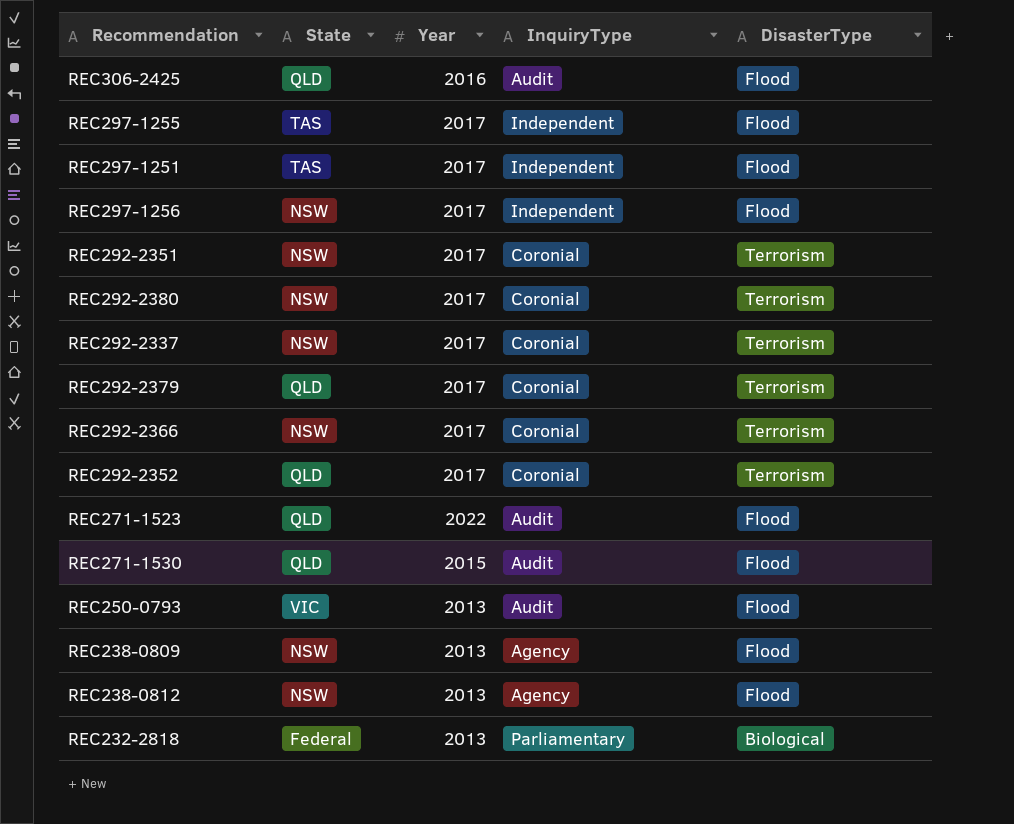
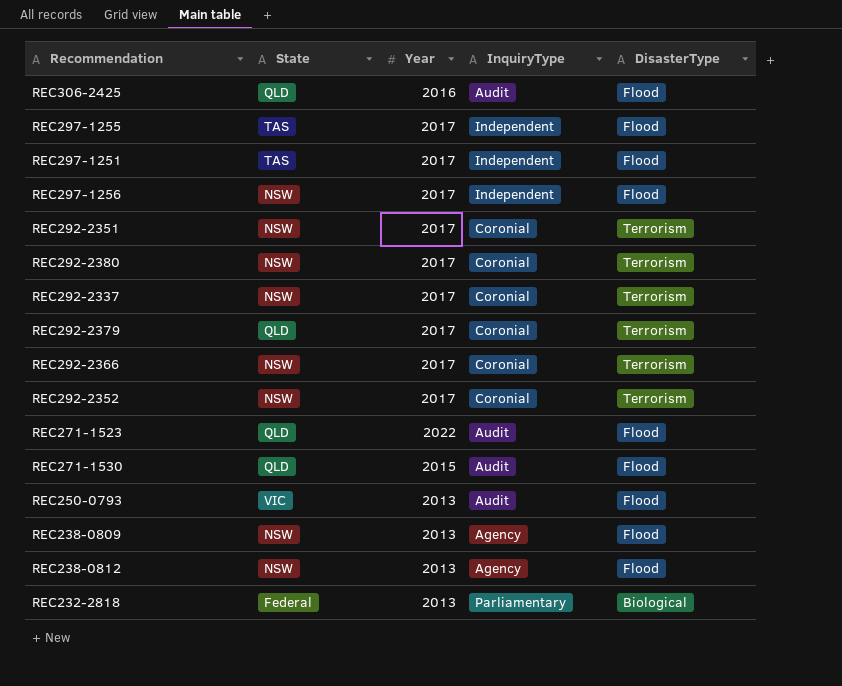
REC292-2352 | State: QLD -> NSW

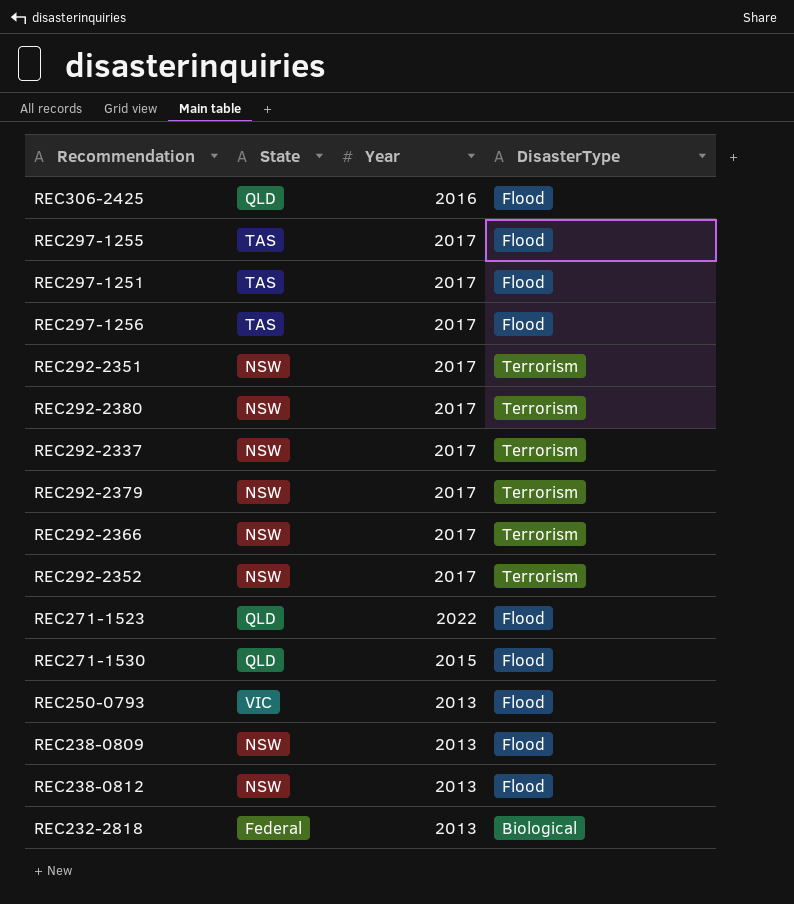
column InquiryType | position: 4 -> none
REC297-1256 | State: NSW -> TAS
REC292-2379 | State: QLD -> NSW

